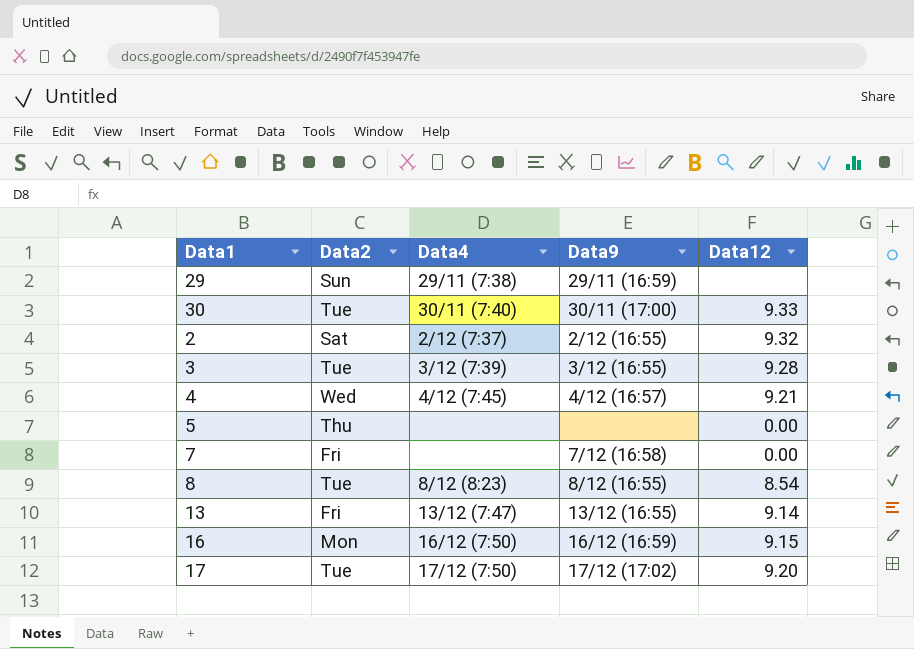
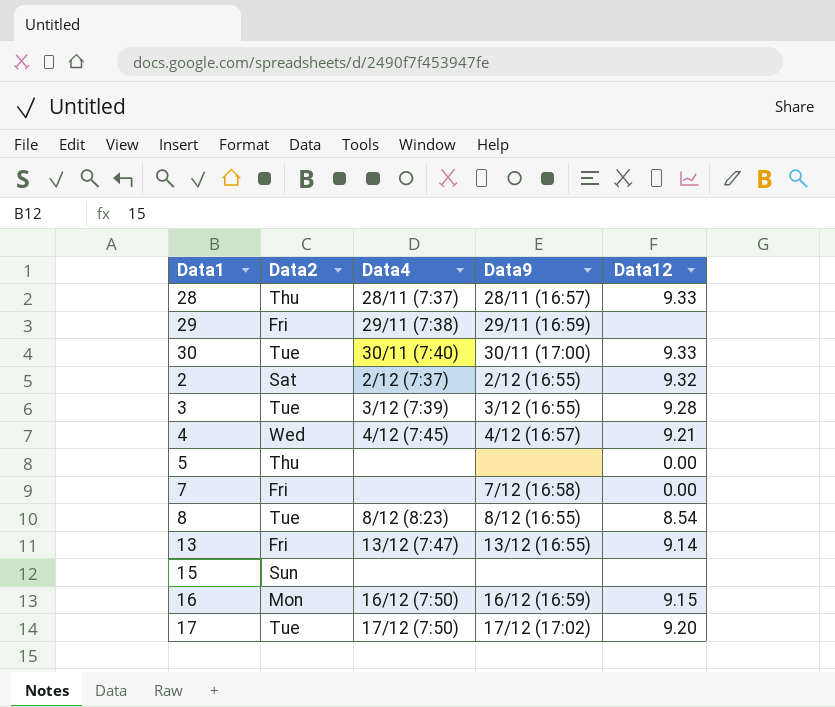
row 28: none -> Thu | 28/11 (7:37) | 28/11 (16:57) | 9.33
29 | Data2: Sun -> Fri
row 15: none -> Sun | none | none | none

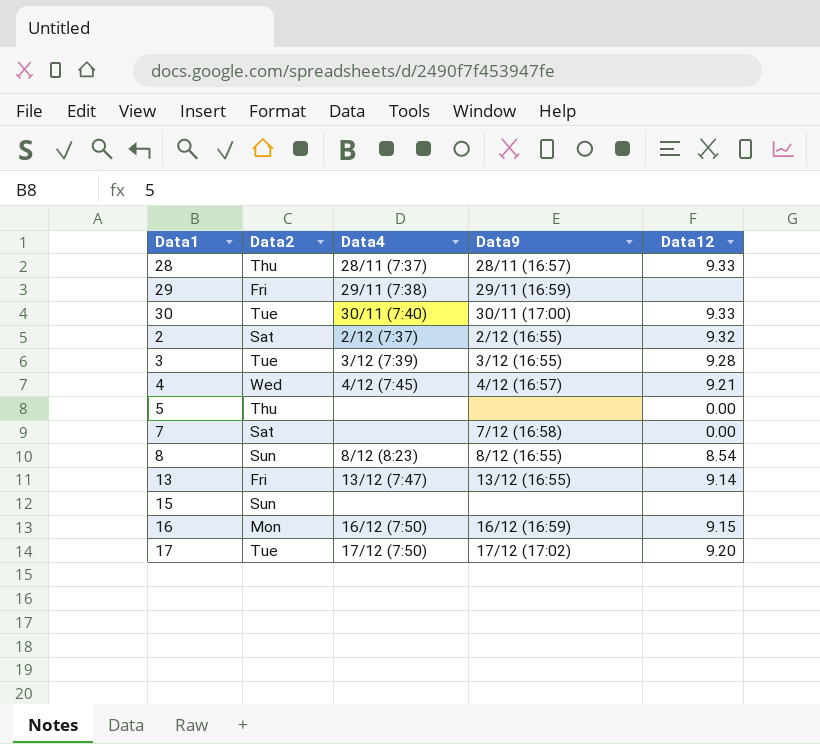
7 | Data2: Fri -> Sat
8 | Data2: Tue -> Sun

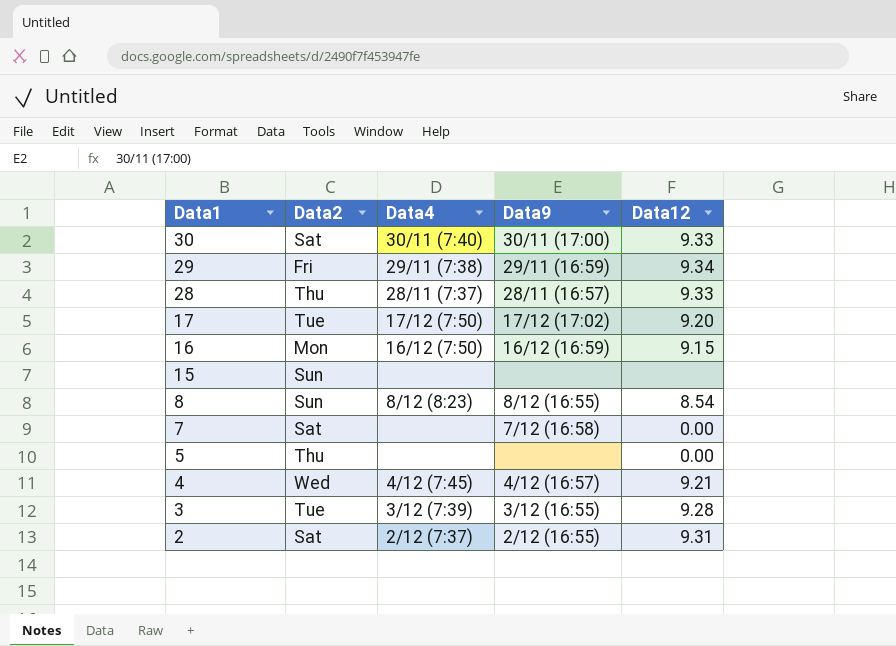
row order: none -> Data1 descending
row 13: Fri | 13/12 (7:47) | 13/12 (16:55) | 9.14 -> none
30 | Data2: Tue -> Sat
29 | Data12: none -> 9.34
2 | Data12: 9.32 -> 9.31

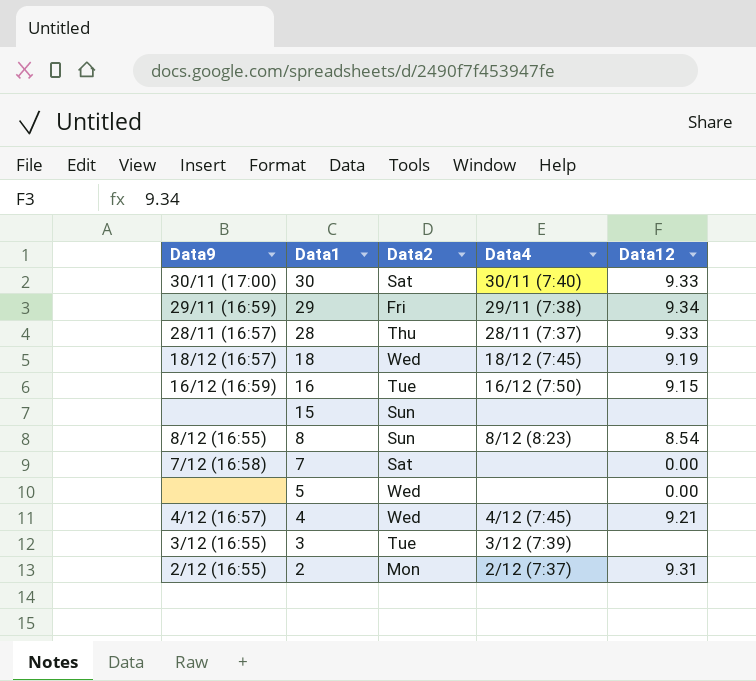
column Data9 | position: 4 -> 1
row 17: Tue | 17/12 (7:50) | 17/12 (17:02) | 9.20 -> none
row 18: none -> 18/12 (16:57) | Wed | 18/12 (7:45) | 9.19
16 | Data2: Mon -> Tue
5 | Data2: Thu -> Wed
3 | Data12: 9.28 -> none
2 | Data2: Sat -> Mon

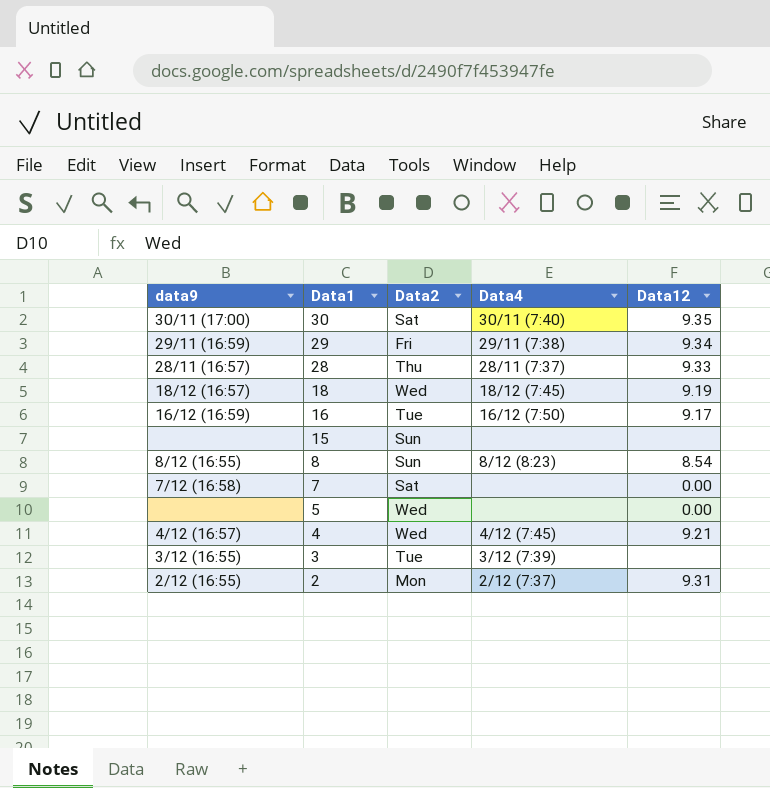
column name: Data9 -> data9
30 | Data12: 9.33 -> 9.35
16 | Data12: 9.15 -> 9.17

